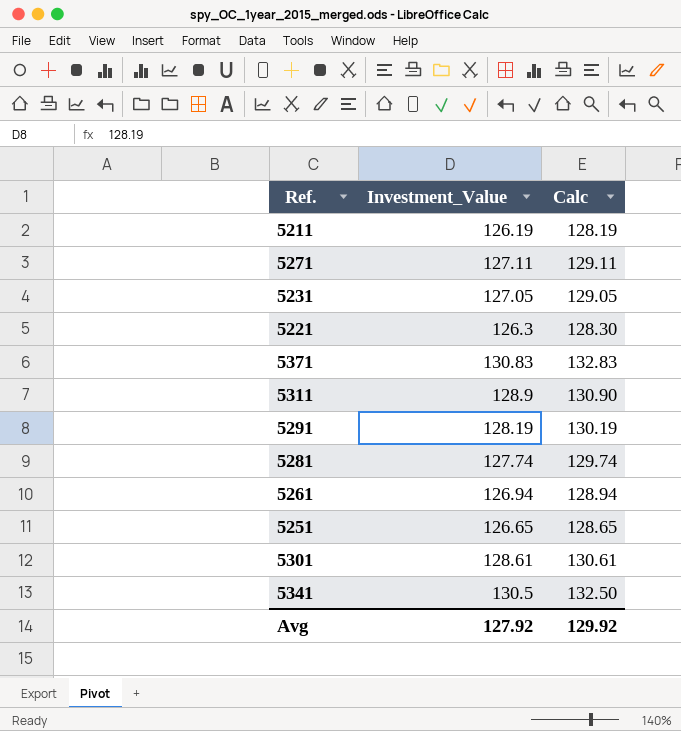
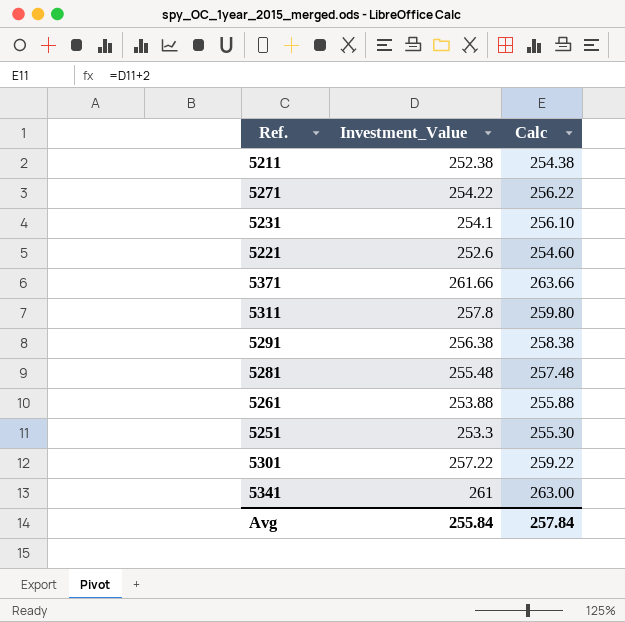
5211 | Investment_Value: 126.19 -> 252.38
5211 | Calc: 128.19 -> 254.38
5271 | Investment_Value: 127.11 -> 254.22
5271 | Calc: 129.11 -> 256.22
5231 | Investment_Value: 127.05 -> 254.1
5231 | Calc: 129.05 -> 256.10
5221 | Investment_Value: 126.3 -> 252.6
5221 | Calc: 128.30 -> 254.60
5371 | Investment_Value: 130.83 -> 261.66
5371 | Calc: 132.83 -> 263.66
5311 | Investment_Value: 128.9 -> 257.8
5311 | Calc: 130.90 -> 259.80
5291 | Investment_Value: 128.19 -> 256.38
5291 | Calc: 130.19 -> 258.38
5281 | Investment_Value: 127.74 -> 255.48
5281 | Calc: 129.74 -> 257.48
5261 | Investment_Value: 126.94 -> 253.88
5261 | Calc: 128.94 -> 255.88
5251 | Investment_Value: 126.65 -> 253.3
5251 | Calc: 128.65 -> 255.30
5301 | Investment_Value: 128.61 -> 257.22
5301 | Calc: 130.61 -> 259.22
5341 | Investment_Value: 130.5 -> 261
5341 | Calc: 132.50 -> 263.00
Avg | Investment_Value: 127.92 -> 255.84
Avg | Calc: 129.92 -> 257.84

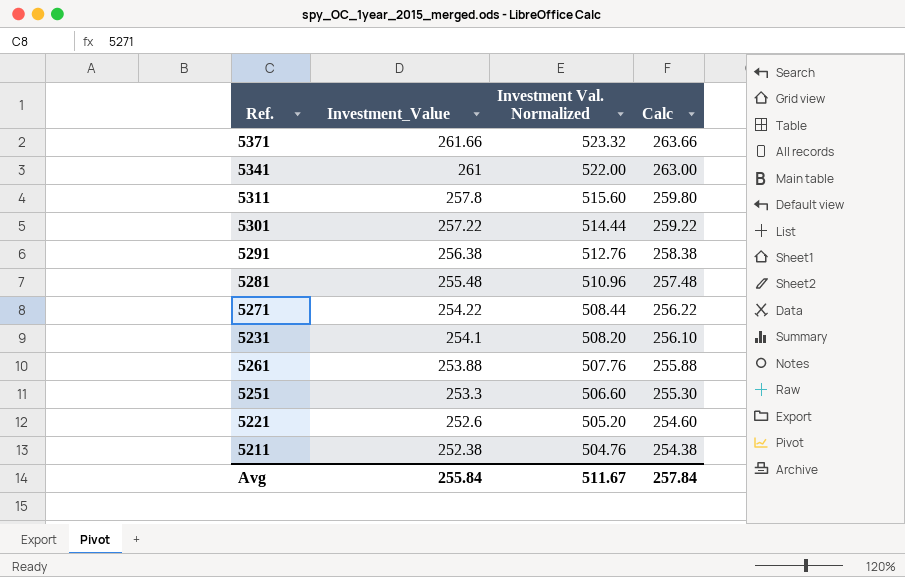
row order: none -> Investment_Value descending
column Investment Val. Normalized | formula: none -> [Investment_Value] * 2

